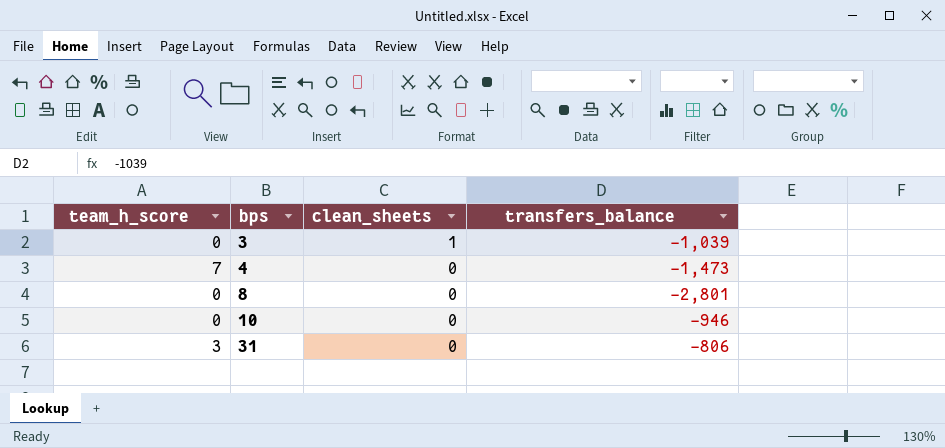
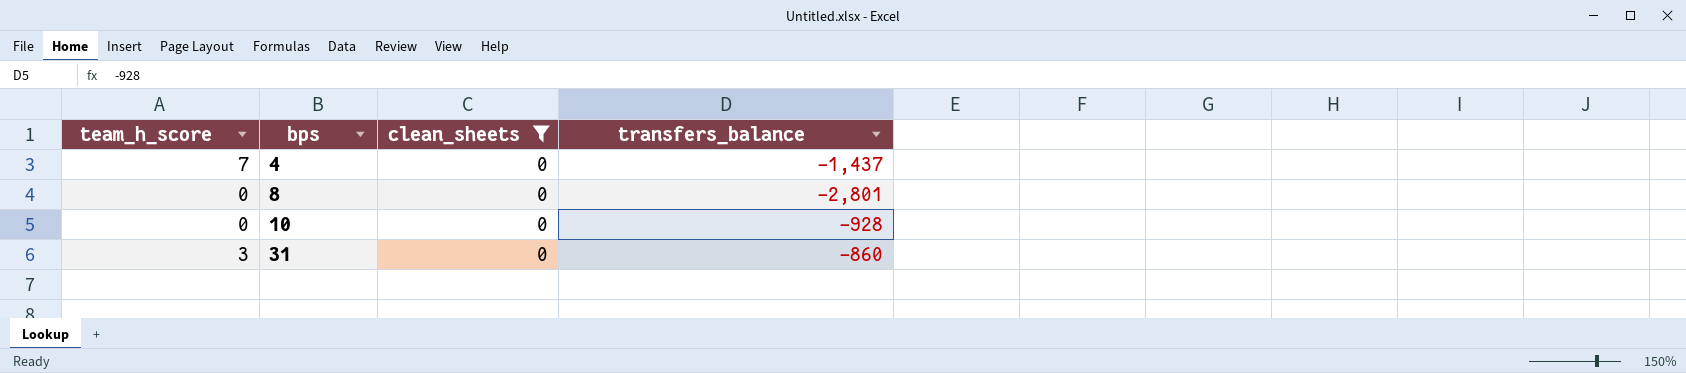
filter: none -> clean_sheets = 0
4 | transfers_balance: -1,473 -> -1,437
10 | transfers_balance: -946 -> -928
31 | transfers_balance: -806 -> -860

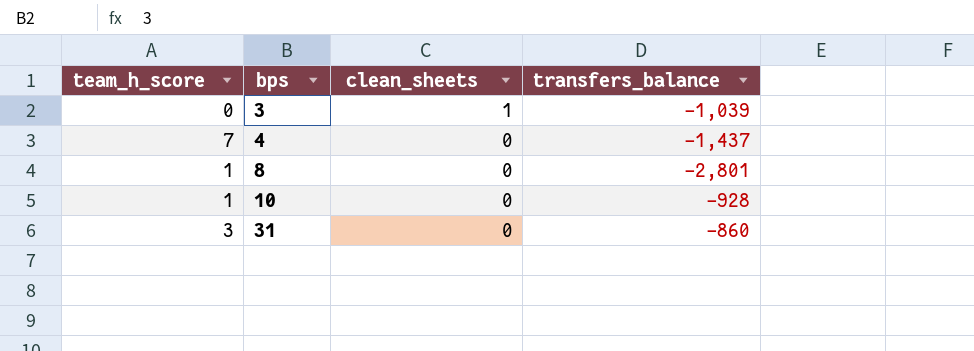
filter: clean_sheets = 0 -> none
8 | team_h_score: 0 -> 1
10 | team_h_score: 0 -> 1

